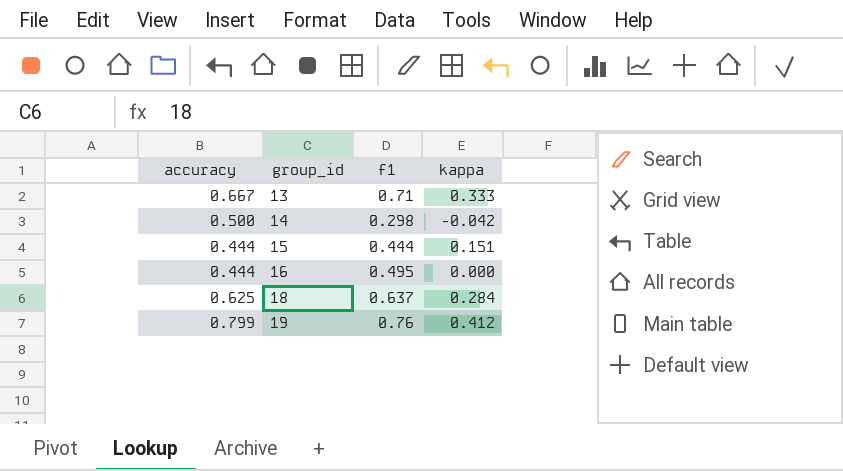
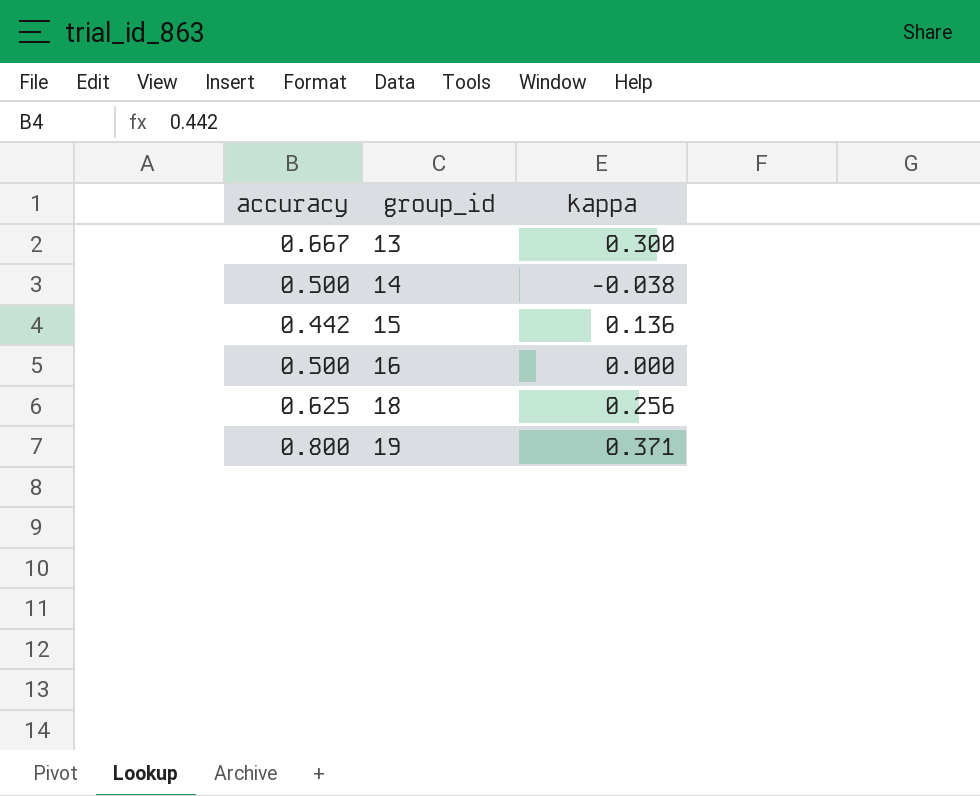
column f1 | position: 3 -> none
13 | kappa: 0.333 -> 0.300
14 | kappa: -0.042 -> -0.038
15 | accuracy: 0.444 -> 0.442
15 | kappa: 0.151 -> 0.136
16 | accuracy: 0.444 -> 0.500
18 | kappa: 0.284 -> 0.256
19 | accuracy: 0.799 -> 0.800
19 | kappa: 0.412 -> 0.371

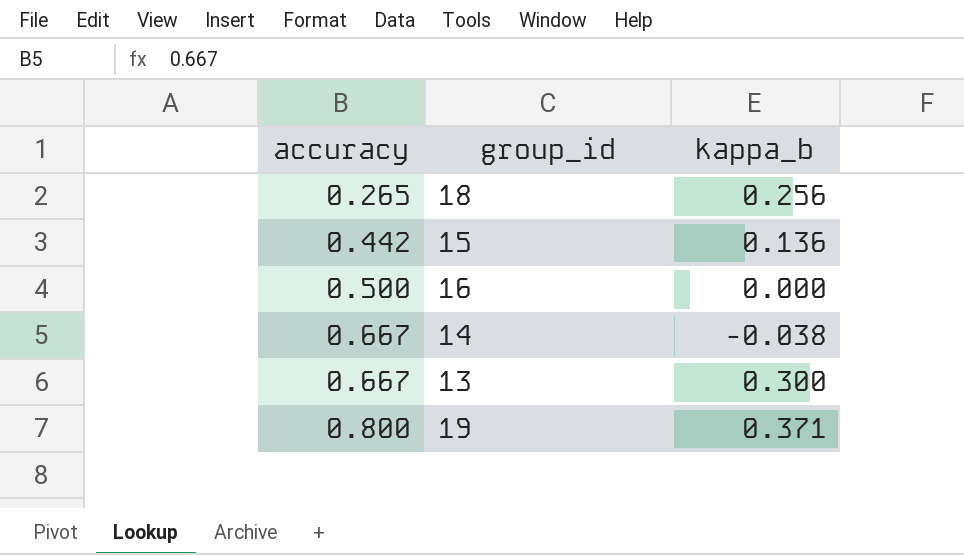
row order: group_id ascending -> accuracy ascending
column name: kappa -> kappa_b
18 | accuracy: 0.625 -> 0.265
14 | accuracy: 0.500 -> 0.667

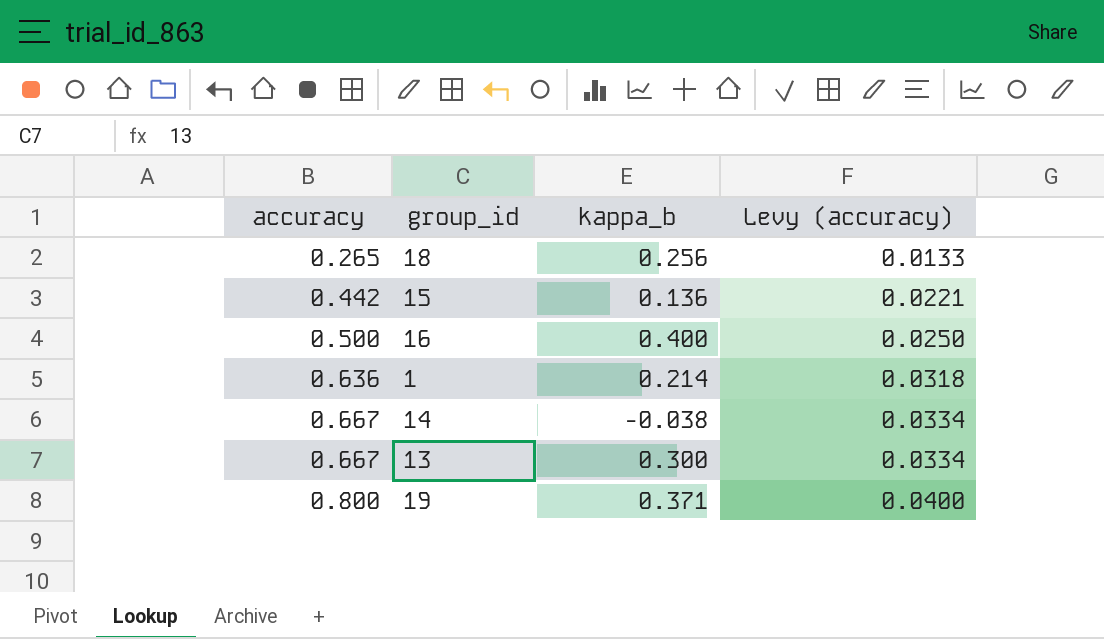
column Levy (accuracy) | formula: none -> [accuracy] * 0.05
16 | kappa_b: 0.000 -> 0.400
row 1: none -> 0.636 | 0.214 | 0.0318

